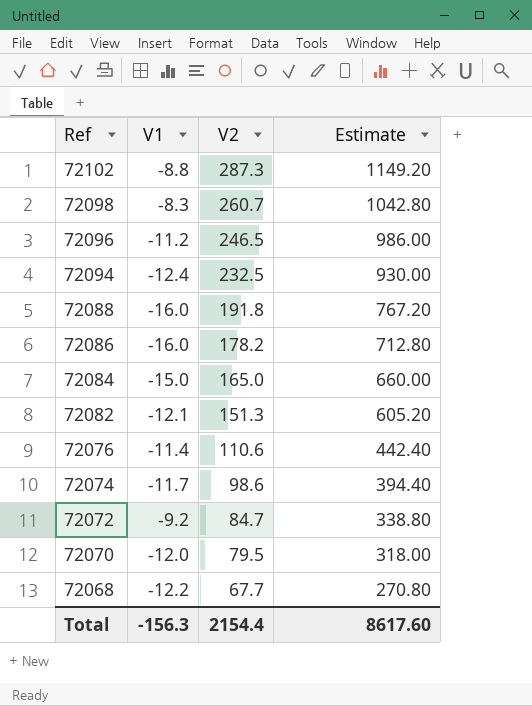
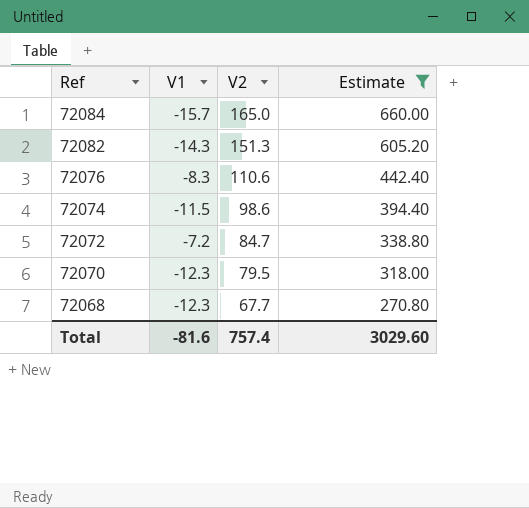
filter: none -> Estimate <= 660.00
72084 | V1: -15.0 -> -15.7
72082 | V1: -12.1 -> -14.3
72076 | V1: -11.4 -> -8.3
72074 | V1: -11.7 -> -11.5
72072 | V1: -9.2 -> -7.2
72070 | V1: -12.0 -> -12.3
72068 | V1: -12.2 -> -12.3
Total | V1: -156.3 -> -81.6
Total | V2: 2154.4 -> 757.4
Total | Estimate: 8617.60 -> 3029.60

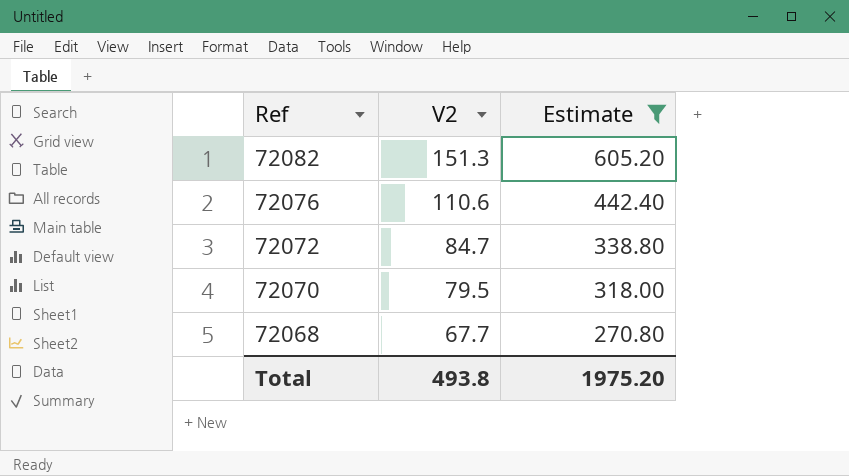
column V1 | position: 2 -> none
row 72084: -15.7 | 165.0 | 660.00 -> none
row 72074: -11.5 | 98.6 | 394.40 -> none
Total | V2: 757.4 -> 493.8
Total | Estimate: 3029.60 -> 1975.20

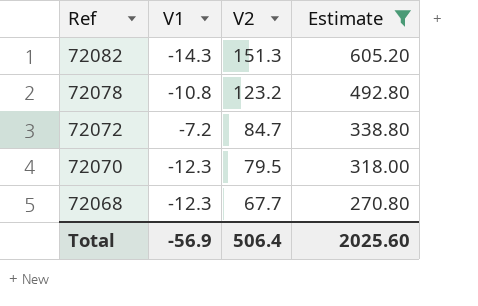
column V1 | position: none -> 2
row 72076: 110.6 | 442.40 -> none
row 72078: none -> -10.8 | 123.2 | 492.80
Total | V2: 493.8 -> 506.4
Total | Estimate: 1975.20 -> 2025.60

